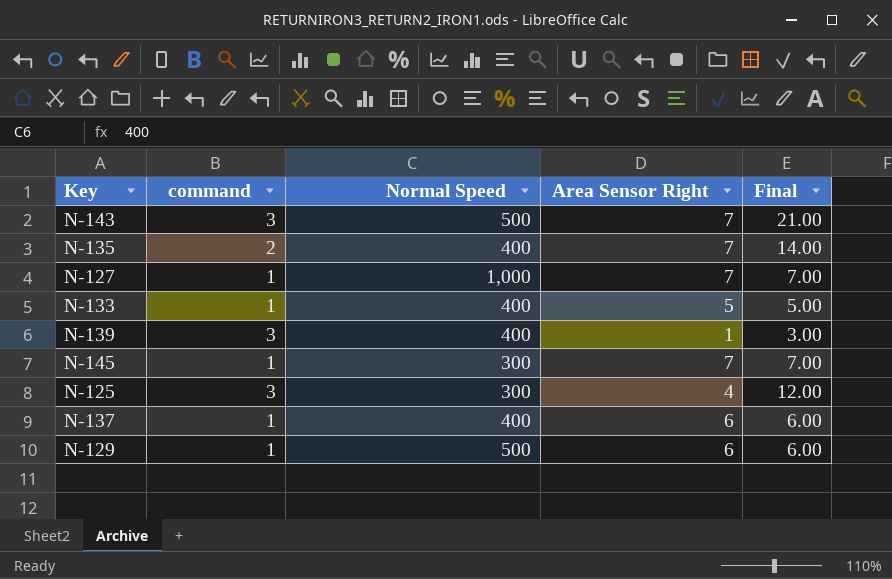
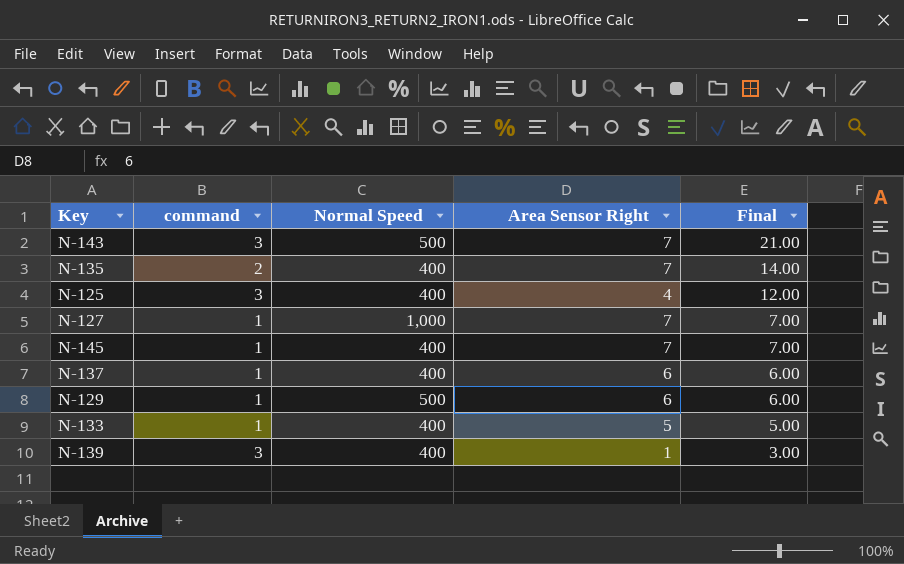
row order: none -> Final descending
N-125 | Normal Speed: 300 -> 400
N-145 | Normal Speed: 300 -> 400

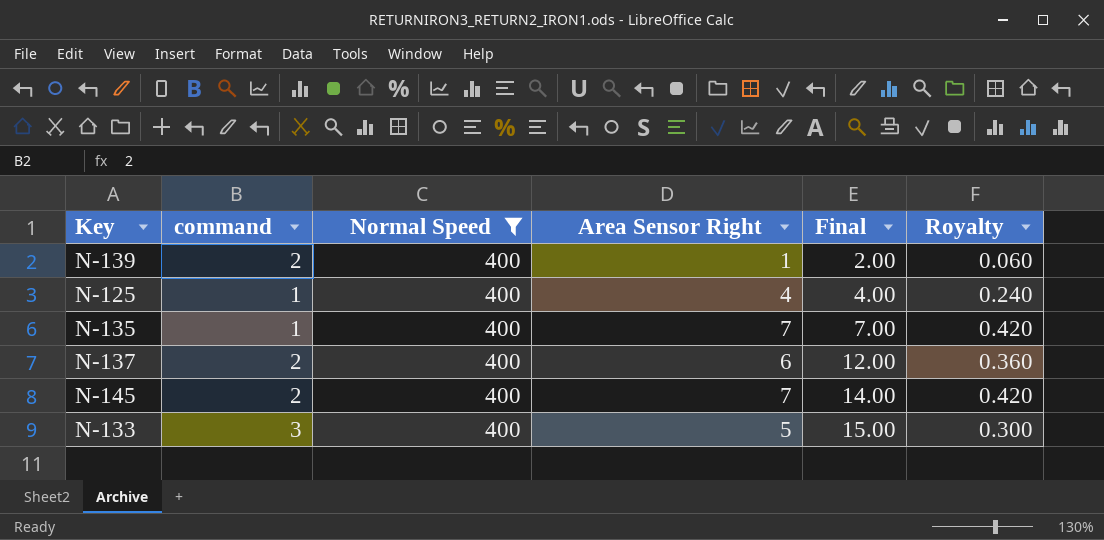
filter: none -> Normal Speed = 400
row order: Final descending -> Final ascending
column Royalty | formula: none -> [Area Sensor Right] * 0.06
N-139 | command: 3 -> 2
N-139 | Final: 3.00 -> 2.00
N-125 | command: 3 -> 1
N-125 | Final: 12.00 -> 4.00
N-135 | command: 2 -> 1
N-135 | Final: 14.00 -> 7.00
N-137 | command: 1 -> 2
N-137 | Final: 6.00 -> 12.00
N-145 | command: 1 -> 2
N-145 | Final: 7.00 -> 14.00
N-133 | command: 1 -> 3
N-133 | Final: 5.00 -> 15.00

